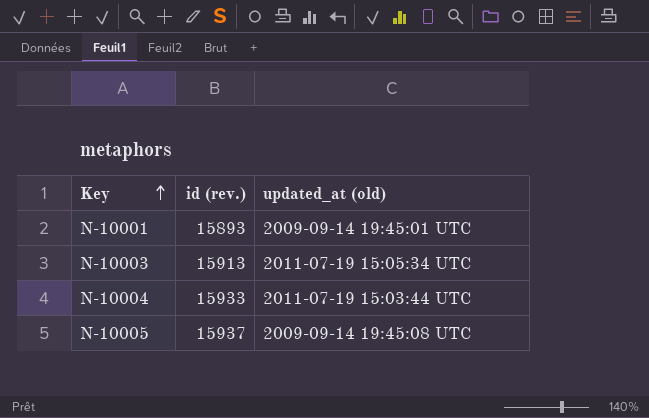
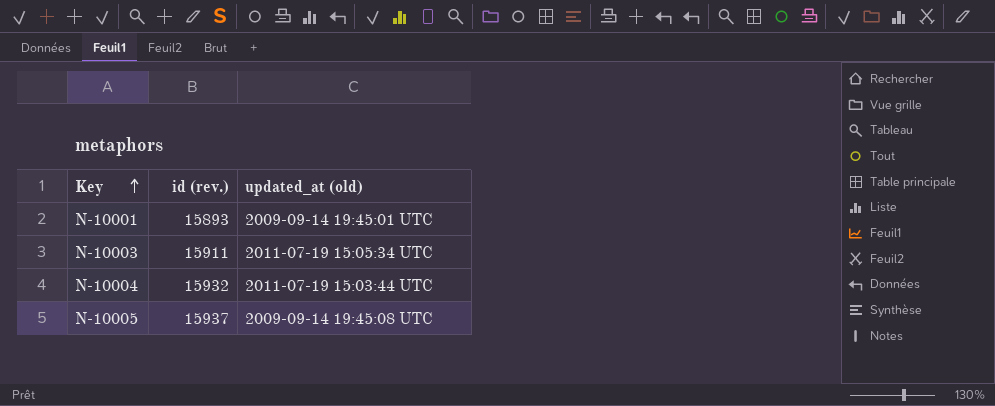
N-10003 | id (rev.): 15913 -> 15911
N-10004 | id (rev.): 15933 -> 15932

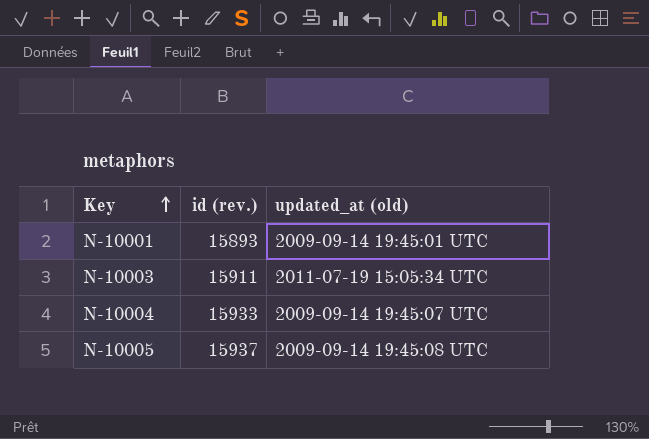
N-10004 | id (rev.): 15932 -> 15933
N-10004 | updated_at (old): 2011-07-19 15:03:44 UTC -> 2009-09-14 19:45:07 UTC

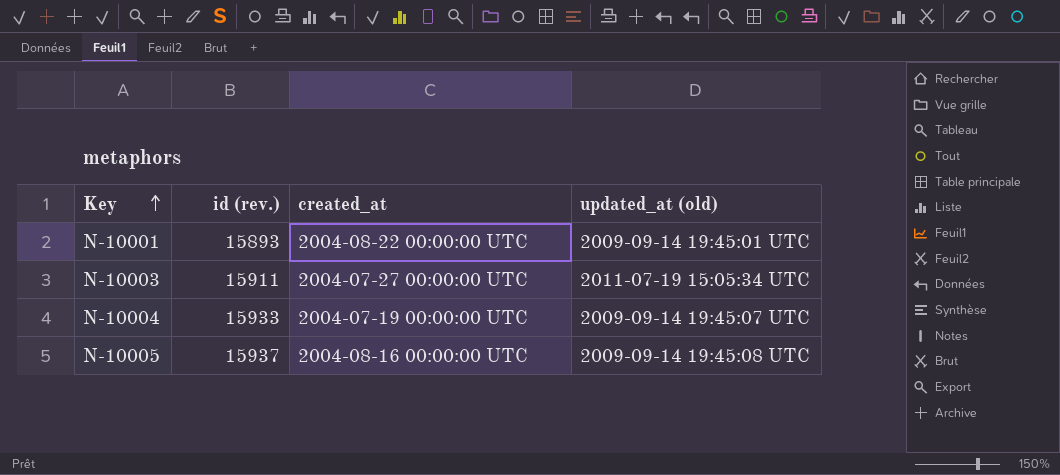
column created_at | position: none -> 3

